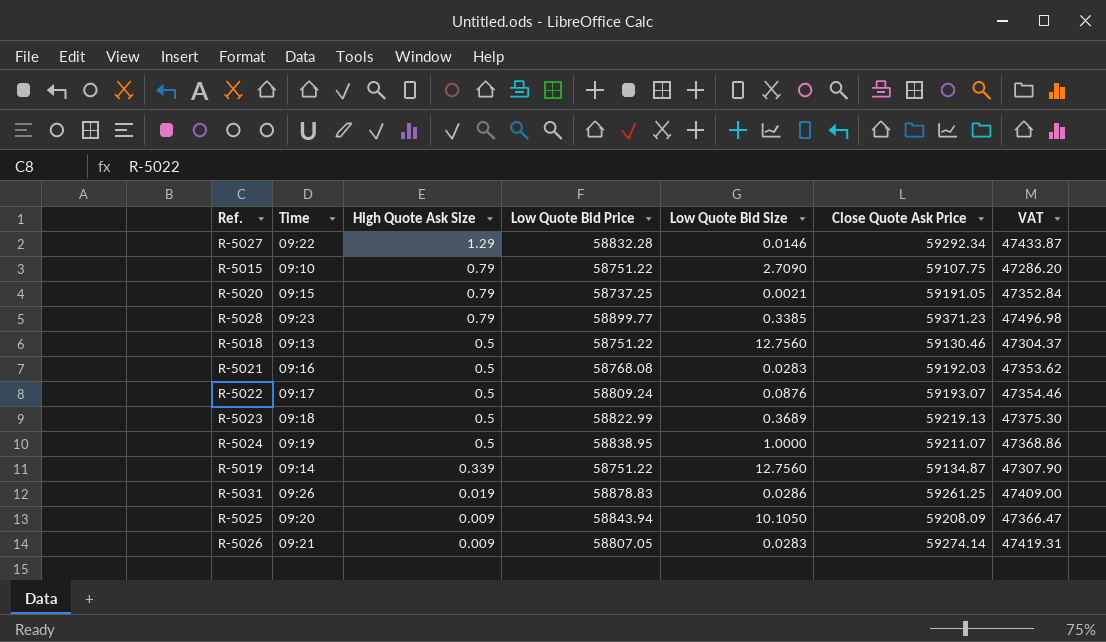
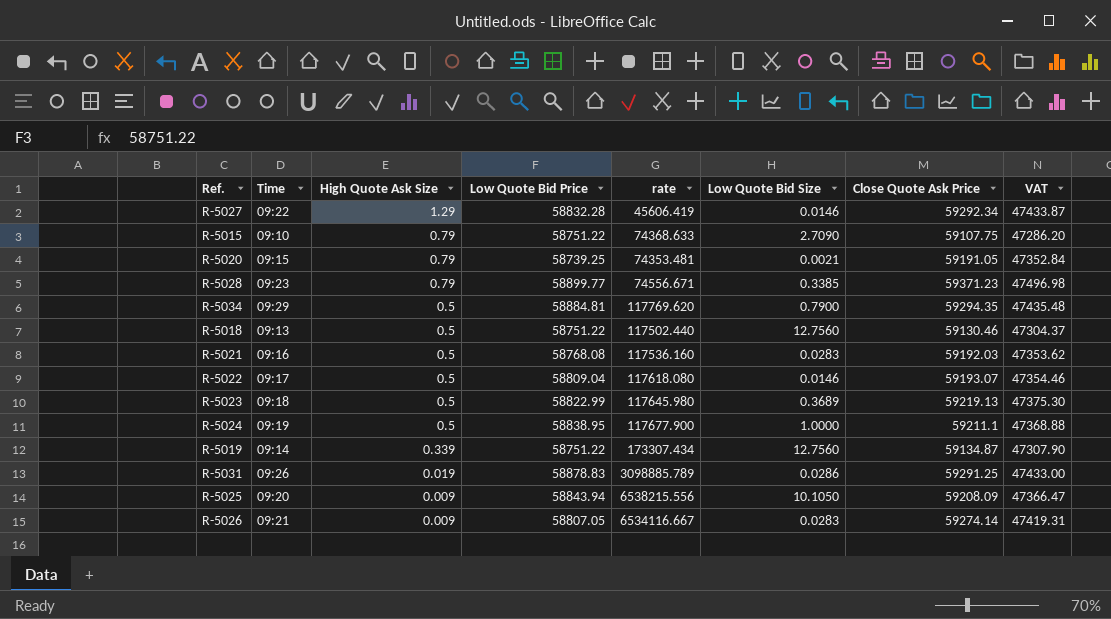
column rate | formula: none -> [Low Quote Bid Price] / [High Quote Ask Size]
R-5020 | Low Quote Bid Price: 58737.25 -> 58739.25
row R-5034: none -> 09:29 | 0.5 | 58884.81 | 117769.620 | 0.7900 | 59294.35 | 47435.48
R-5022 | Low Quote Bid Price: 58809.24 -> 58809.04
R-5022 | Low Quote Bid Size: 0.0876 -> 0.0146
R-5024 | Close Quote Ask Price: 59211.07 -> 59211.1
R-5024 | VAT: 47368.86 -> 47368.88
R-5031 | Close Quote Ask Price: 59261.25 -> 59291.25
R-5031 | VAT: 47409.00 -> 47433.00

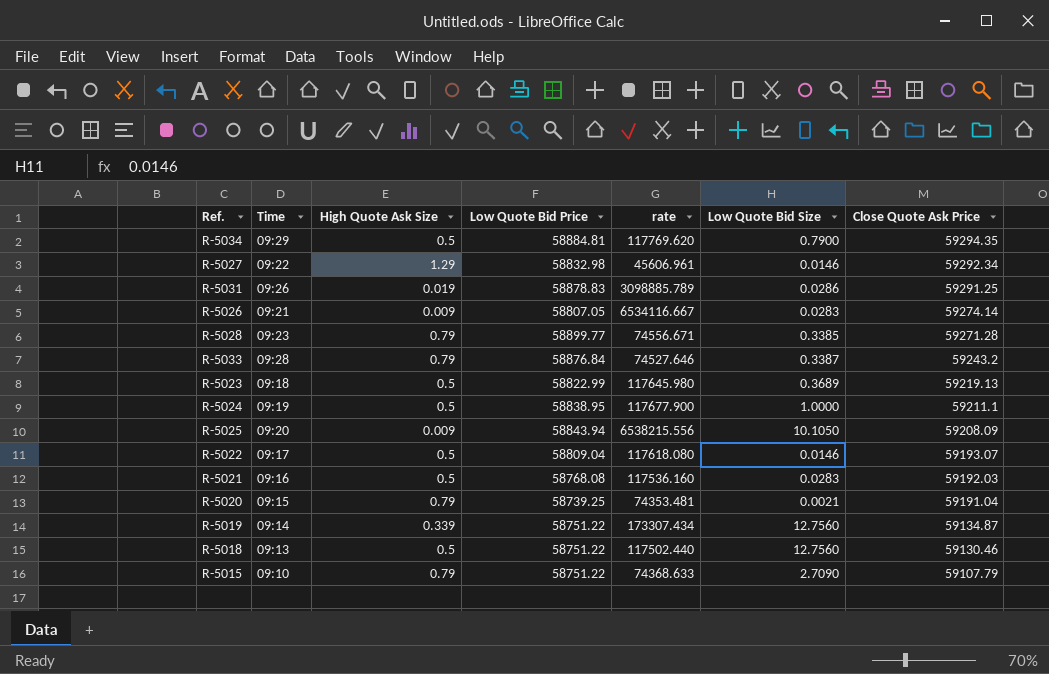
row order: High Quote Ask Size descending -> Close Quote Ask Price descending
column VAT | formula: [Close Quote Ask Price] * 0.8 -> none
R-5027 | Low Quote Bid Price: 58832.28 -> 58832.98
R-5027 | rate: 45606.419 -> 45606.961
R-5028 | Close Quote Ask Price: 59371.23 -> 59271.28
row R-5033: none -> 09:28 | 0.79 | 58876.84 | 74527.646 | 0.3387 | 59243.2
R-5020 | Close Quote Ask Price: 59191.05 -> 59191.04
R-5015 | Close Quote Ask Price: 59107.75 -> 59107.79

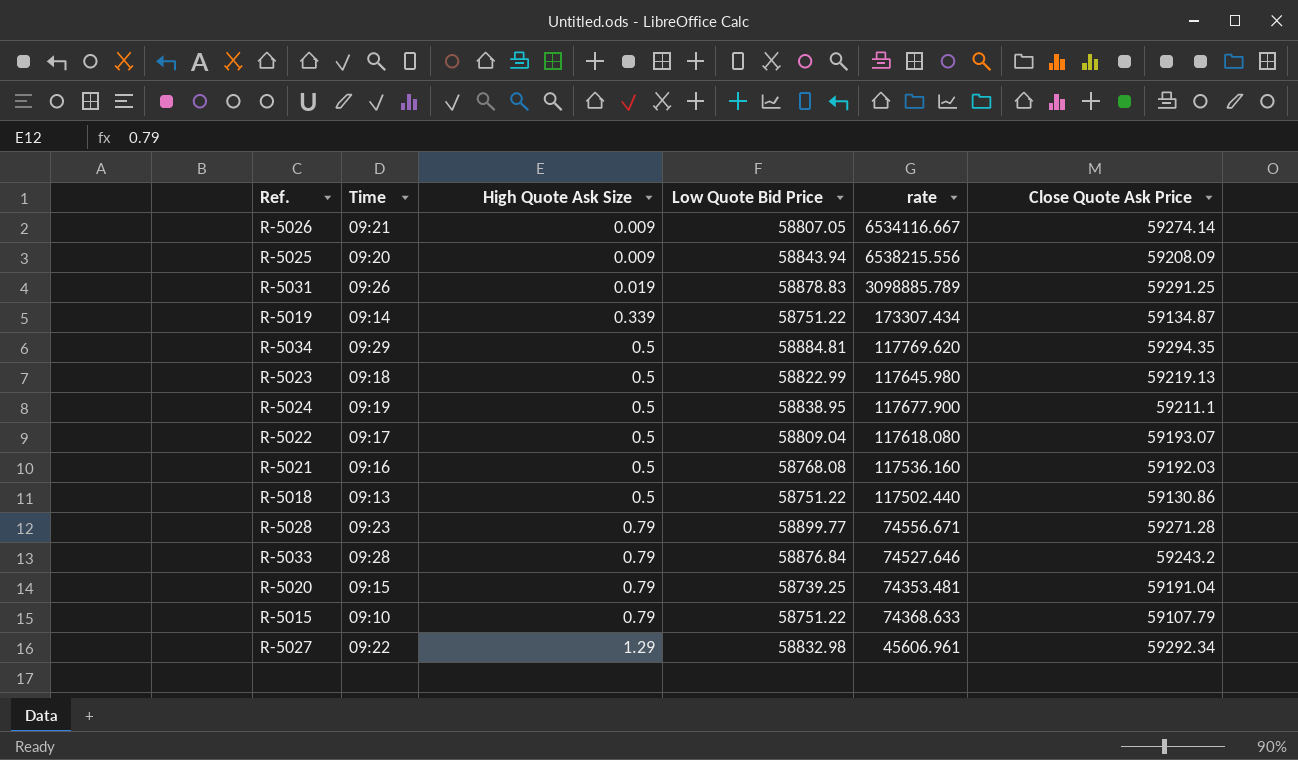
row order: Close Quote Ask Price descending -> High Quote Ask Size ascending
column Low Quote Bid Size | position: 6 -> none
R-5018 | Close Quote Ask Price: 59130.46 -> 59130.86

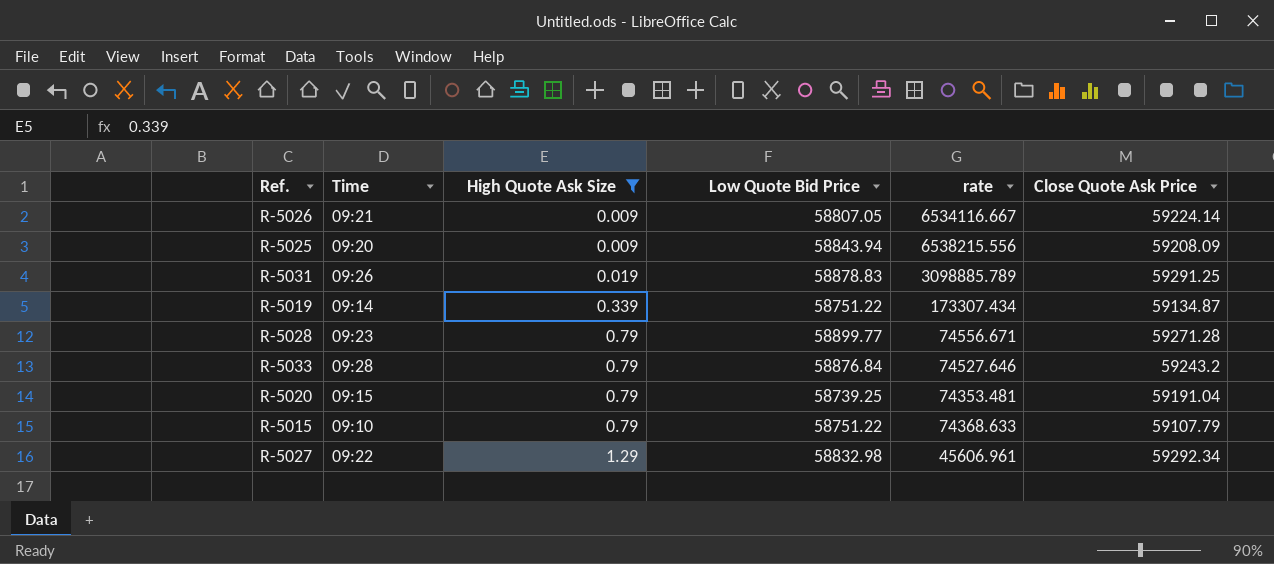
filter: none -> High Quote Ask Size != 0.5
R-5026 | Close Quote Ask Price: 59274.14 -> 59224.14

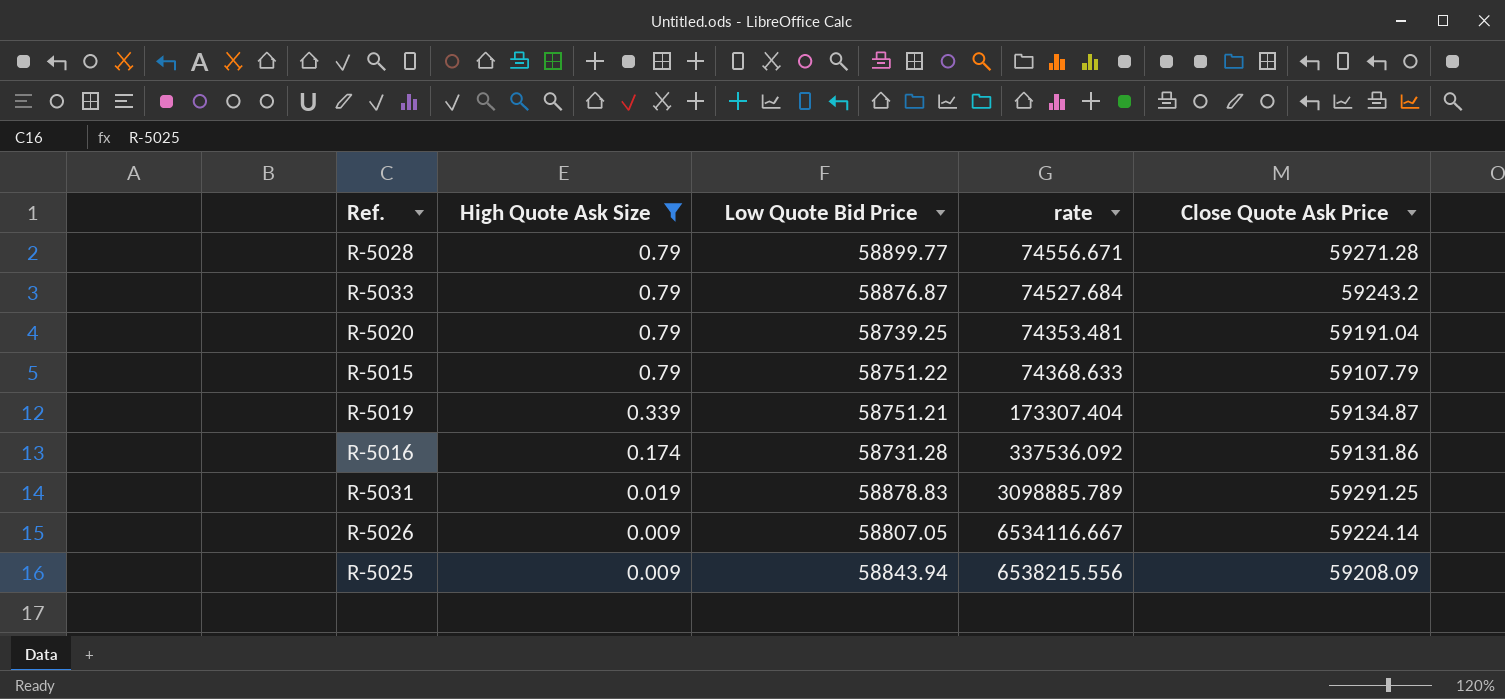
row order: High Quote Ask Size ascending -> High Quote Ask Size descending
column Time | position: 2 -> none
row R-5027: 09:22 | 1.29 | 58832.98 | 45606.961 | 59292.34 -> none
R-5033 | Low Quote Bid Price: 58876.84 -> 58876.87
R-5033 | rate: 74527.646 -> 74527.684
R-5019 | Low Quote Bid Price: 58751.22 -> 58751.21
R-5019 | rate: 173307.434 -> 173307.404
row R-5016: none -> 0.174 | 58731.28 | 337536.092 | 59131.86

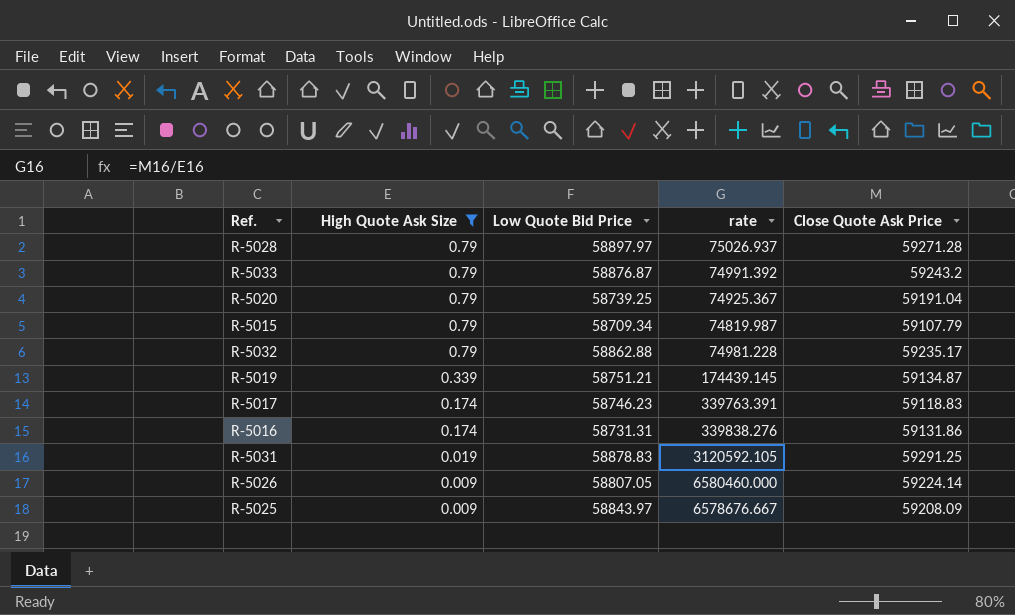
column rate | formula: [Low Quote Bid Price] / [High Quote Ask Size] -> [Close Quote Ask Price] / [High Quote Ask Size]
R-5028 | Low Quote Bid Price: 58899.77 -> 58897.97
R-5015 | Low Quote Bid Price: 58751.22 -> 58709.34
row R-5032: none -> 0.79 | 58862.88 | 74981.228 | 59235.17
row R-5017: none -> 0.174 | 58746.23 | 339763.391 | 59118.83
R-5016 | Low Quote Bid Price: 58731.28 -> 58731.31
R-5025 | Low Quote Bid Price: 58843.94 -> 58843.97

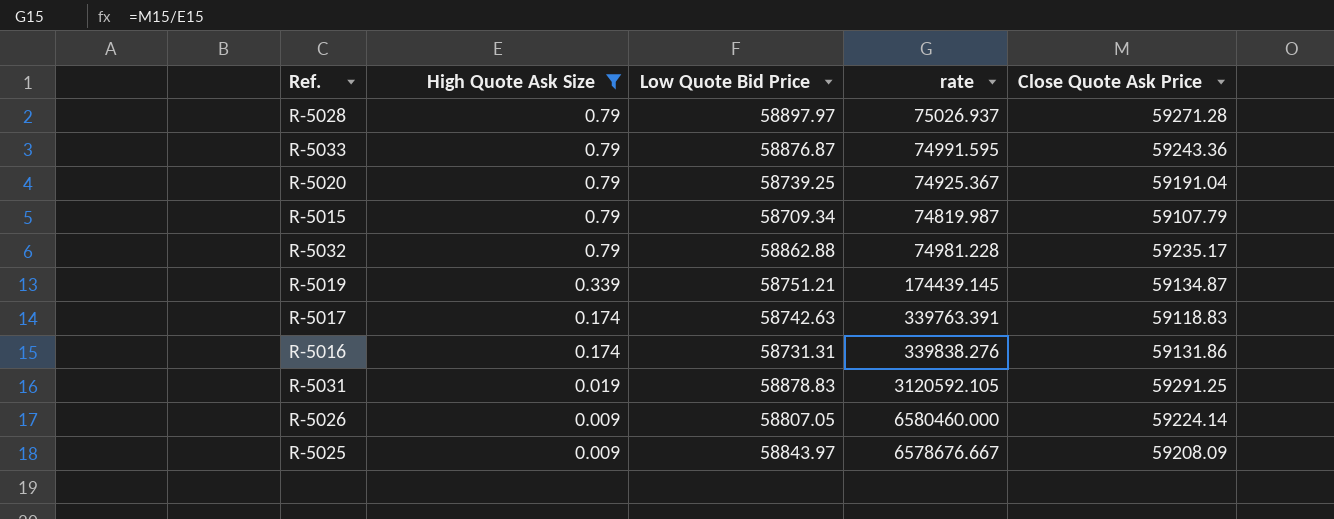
R-5033 | rate: 74991.392 -> 74991.595
R-5033 | Close Quote Ask Price: 59243.2 -> 59243.36
R-5017 | Low Quote Bid Price: 58746.23 -> 58742.63

